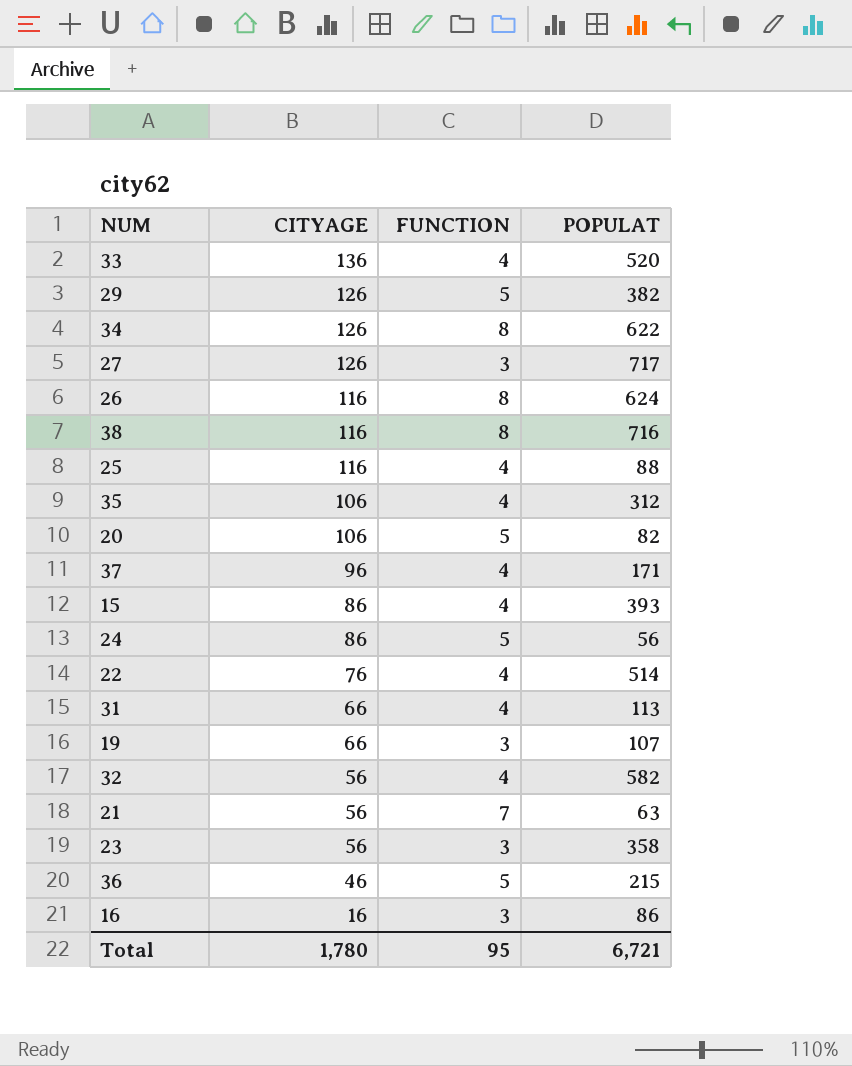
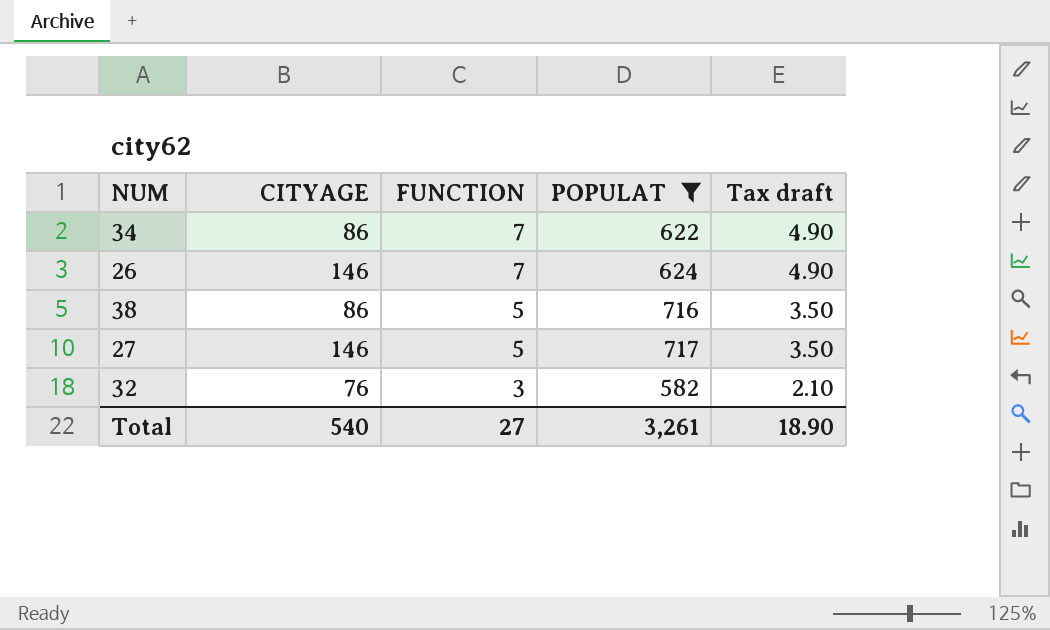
filter: none -> POPULAT >= 582
row order: CITYAGE descending -> FUNCTION descending
column Tax draft | formula: none -> [FUNCTION] * 0.7
34 | CITYAGE: 126 -> 86
34 | FUNCTION: 8 -> 7
26 | CITYAGE: 116 -> 146
26 | FUNCTION: 8 -> 7
38 | CITYAGE: 116 -> 86
38 | FUNCTION: 8 -> 5
27 | CITYAGE: 126 -> 146
27 | FUNCTION: 3 -> 5
32 | CITYAGE: 56 -> 76
32 | FUNCTION: 4 -> 3
Total | CITYAGE: 1,780 -> 540
Total | FUNCTION: 95 -> 27
Total | POPULAT: 6,721 -> 3,261

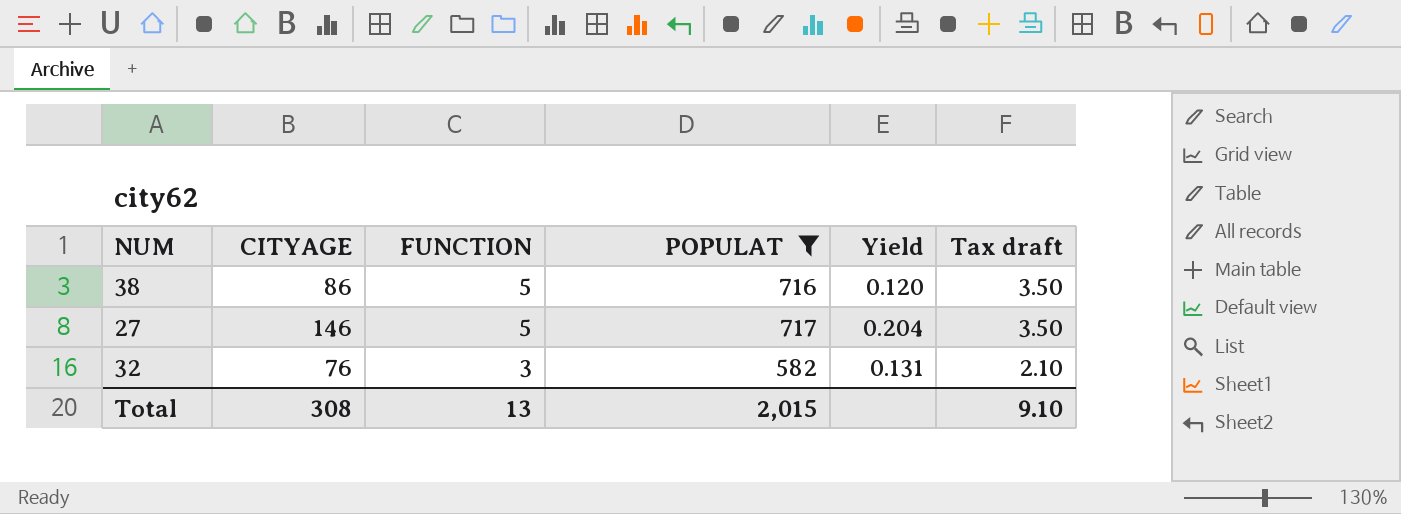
column Yield | formula: none -> [CITYAGE] / [POPULAT]
row 34: 86 | 7 | 622 | 4.90 -> none
row 26: 146 | 7 | 624 | 4.90 -> none
Total | CITYAGE: 540 -> 308
Total | FUNCTION: 27 -> 13
Total | POPULAT: 3,261 -> 2,015
Total | Tax draft: 18.90 -> 9.10

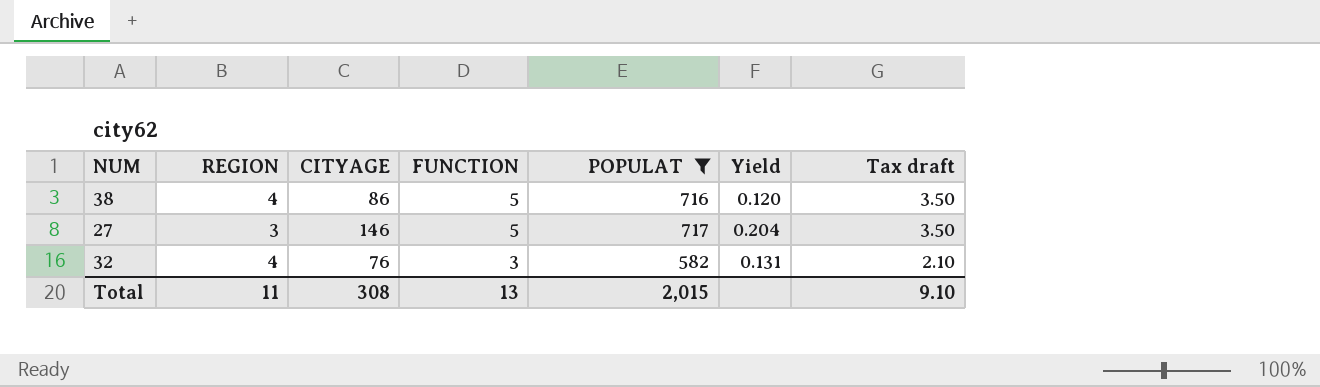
column REGION | position: none -> 2

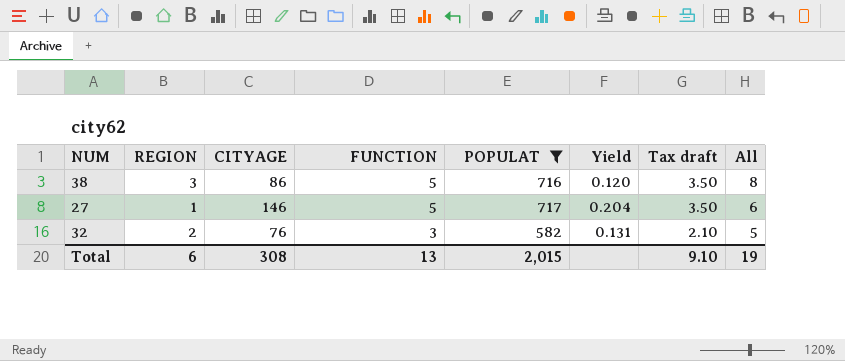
column All | formula: none -> [REGION] + [FUNCTION]
38 | REGION: 4 -> 3
27 | REGION: 3 -> 1
32 | REGION: 4 -> 2
Total | REGION: 11 -> 6

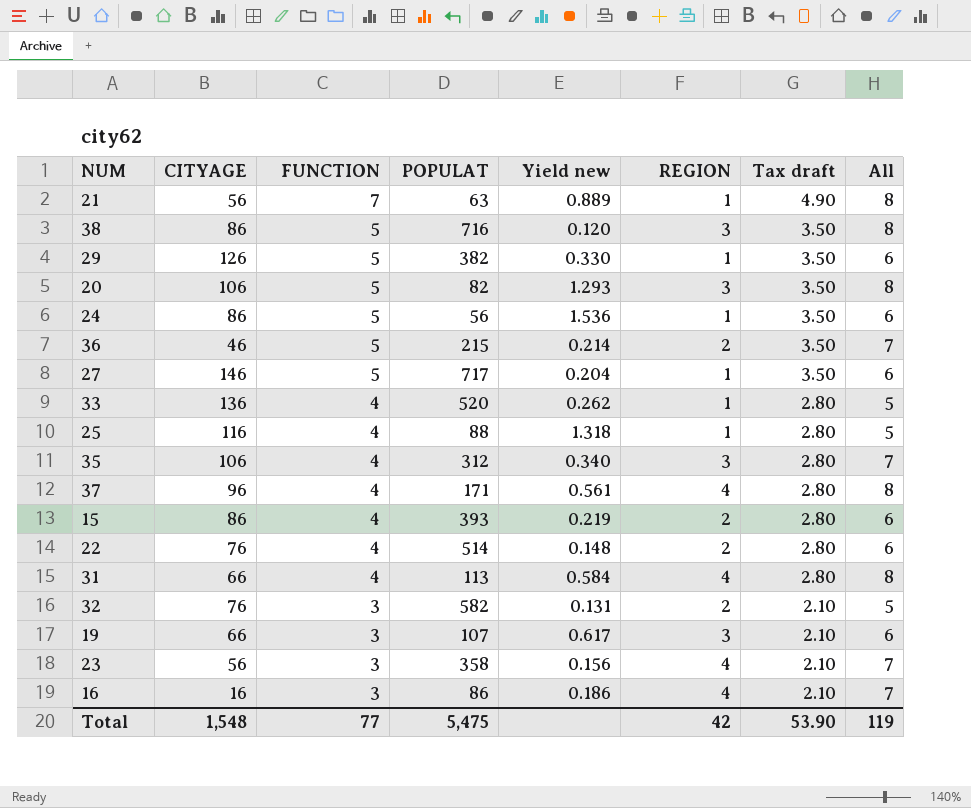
filter: POPULAT >= 582 -> none
column name: Yield -> Yield new
column REGION | position: 2 -> 6
Total | CITYAGE: 308 -> 1,548
Total | FUNCTION: 13 -> 77
Total | POPULAT: 2,015 -> 5,475
Total | REGION: 6 -> 42
Total | Tax draft: 9.10 -> 53.90
Total | All: 19 -> 119

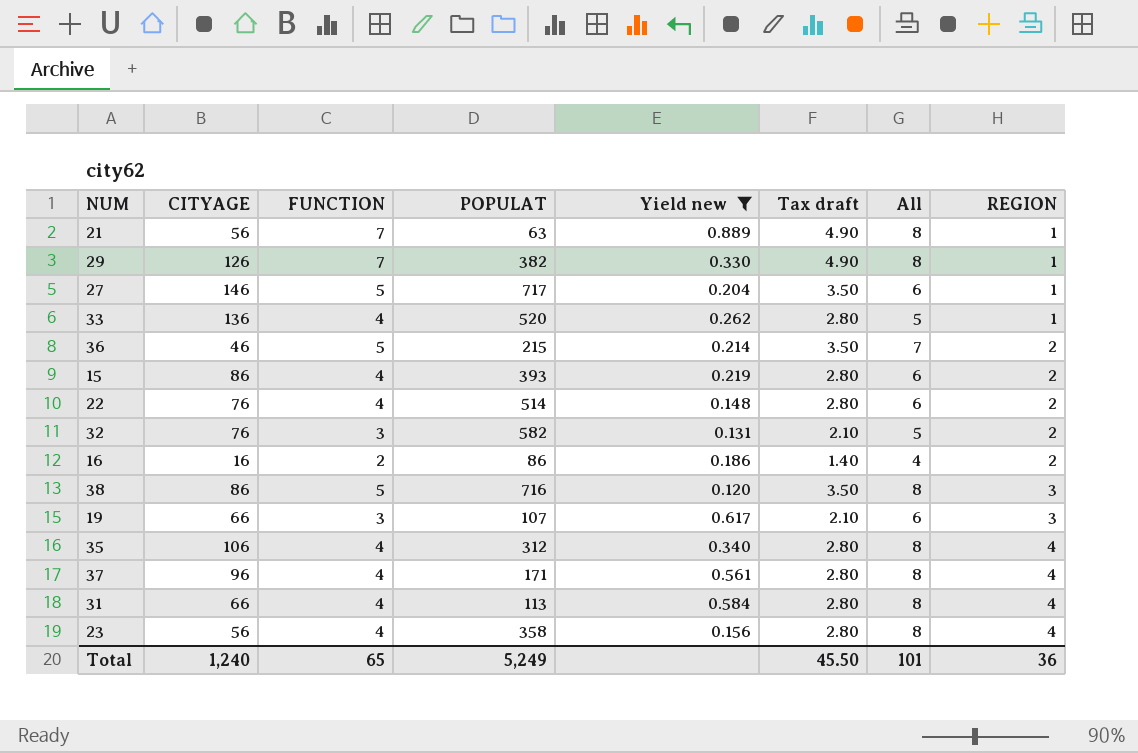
filter: none -> Yield new <= 0.889
row order: FUNCTION descending -> REGION ascending
column REGION | position: 6 -> 8
29 | FUNCTION: 5 -> 7
29 | Tax draft: 3.50 -> 4.90
29 | All: 6 -> 8
16 | FUNCTION: 3 -> 2
16 | Tax draft: 2.10 -> 1.40
16 | All: 7 -> 4
16 | REGION: 4 -> 2
35 | All: 7 -> 8
35 | REGION: 3 -> 4
23 | FUNCTION: 3 -> 4
23 | Tax draft: 2.10 -> 2.80
23 | All: 7 -> 8
Total | CITYAGE: 1,548 -> 1,240
Total | FUNCTION: 77 -> 65
Total | POPULAT: 5,475 -> 5,249
Total | Tax draft: 53.90 -> 45.50
Total | All: 119 -> 101
Total | REGION: 42 -> 36

